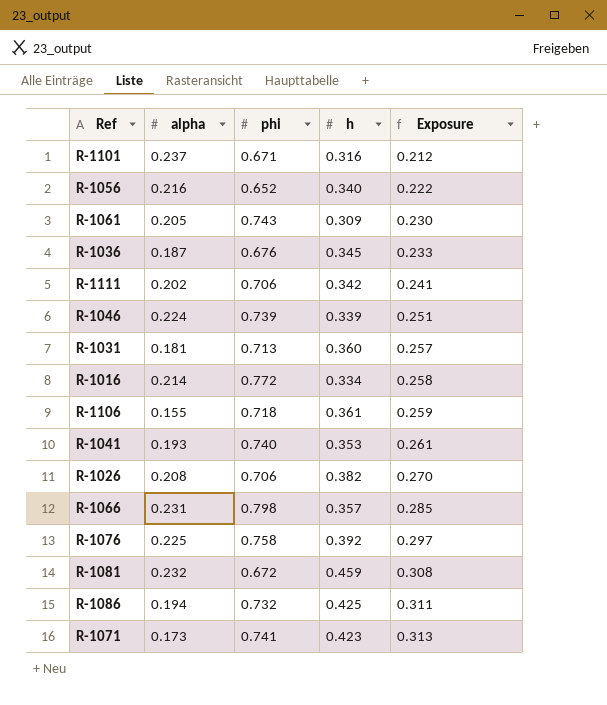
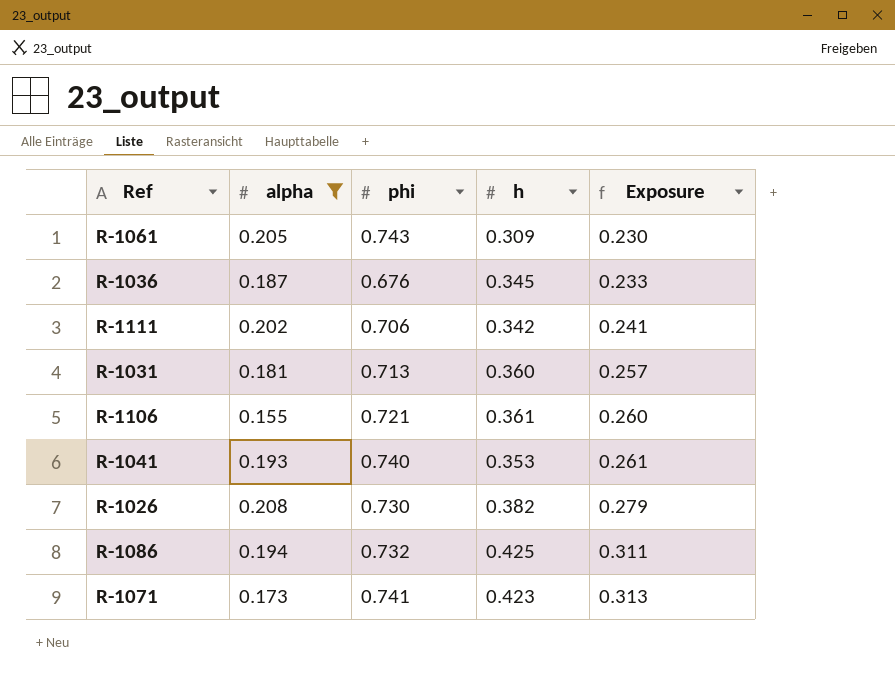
filter: none -> alpha <= 0.208
R-1106 | phi: 0.718 -> 0.721
R-1106 | Exposure: 0.259 -> 0.260
R-1026 | phi: 0.706 -> 0.730
R-1026 | Exposure: 0.270 -> 0.279

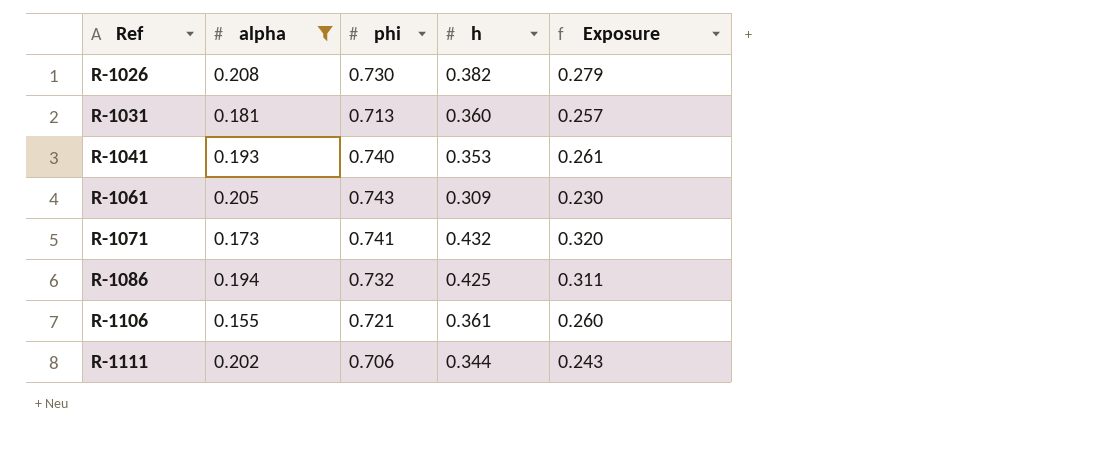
row order: Exposure ascending -> Ref ascending
row R-1036: 0.187 | 0.676 | 0.345 | 0.233 -> none
R-1071 | h: 0.423 -> 0.432
R-1071 | Exposure: 0.313 -> 0.320
R-1111 | h: 0.342 -> 0.344
R-1111 | Exposure: 0.241 -> 0.243

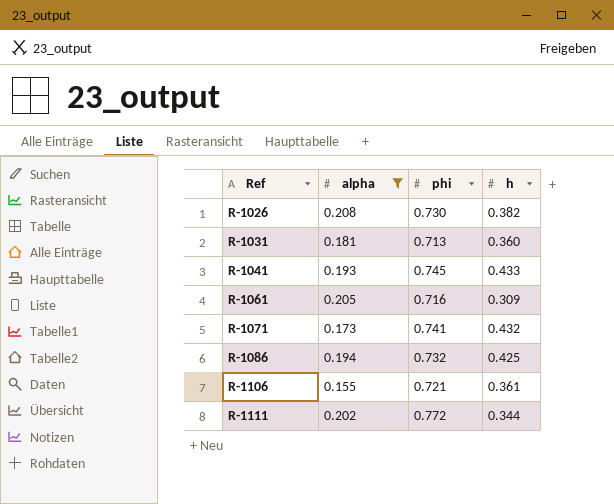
column Exposure | formula: [phi] * [h] -> none
R-1041 | phi: 0.740 -> 0.745
R-1041 | h: 0.353 -> 0.433
R-1061 | phi: 0.743 -> 0.716
R-1111 | phi: 0.706 -> 0.772

